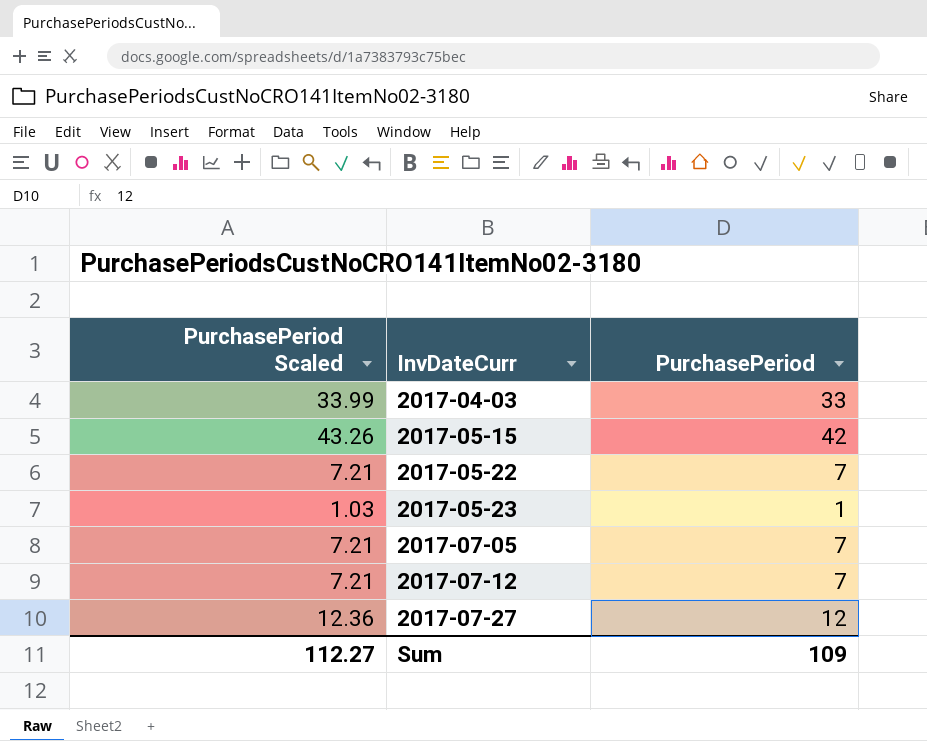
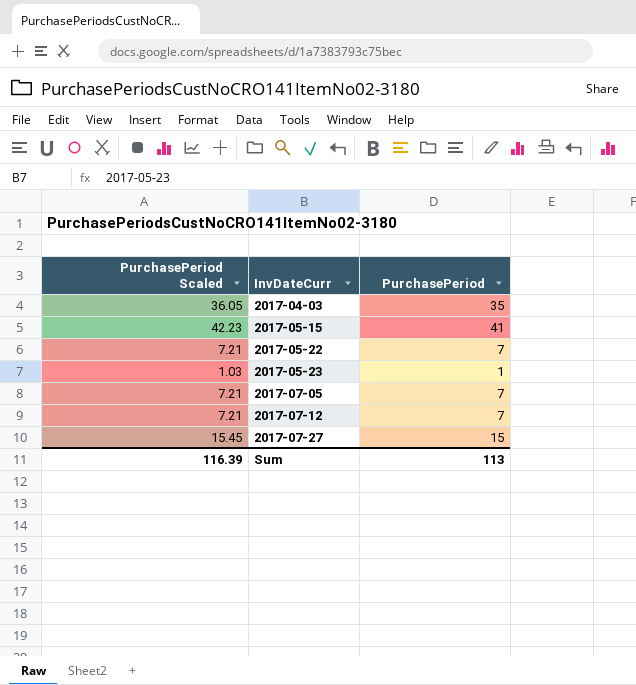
2017-04-03 | PurchasePeriod Scaled: 33.99 -> 36.05
2017-04-03 | PurchasePeriod: 33 -> 35
2017-05-15 | PurchasePeriod Scaled: 43.26 -> 42.23
2017-05-15 | PurchasePeriod: 42 -> 41
2017-07-27 | PurchasePeriod Scaled: 12.36 -> 15.45
2017-07-27 | PurchasePeriod: 12 -> 15
Sum | PurchasePeriod Scaled: 112.27 -> 116.39
Sum | PurchasePeriod: 109 -> 113

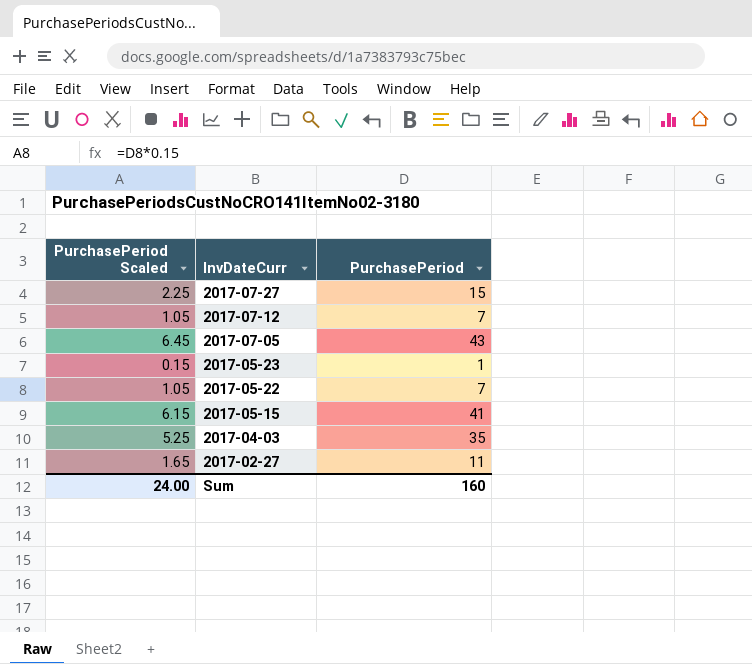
row order: InvDateCurr ascending -> InvDateCurr descending
column PurchasePeriod Scaled | formula: [PurchasePeriod] * 1.03 -> [PurchasePeriod] * 0.15
2017-07-05 | PurchasePeriod: 7 -> 43
row 2017-02-27: none -> 1.65 | 11
Sum | PurchasePeriod Scaled: 116.39 -> 24.00
Sum | PurchasePeriod: 113 -> 160

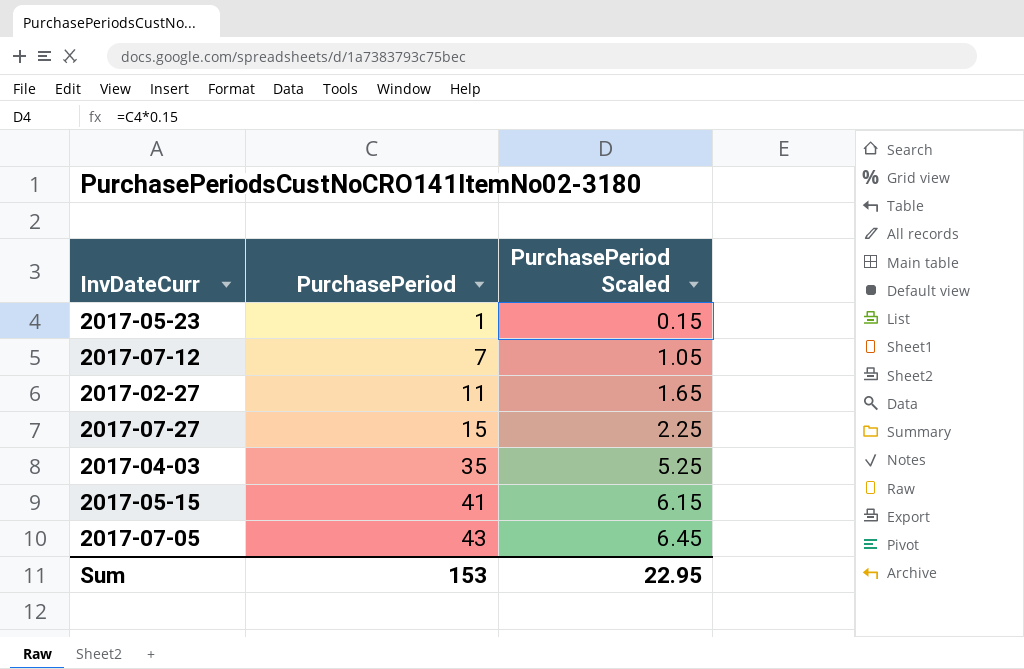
row order: InvDateCurr descending -> PurchasePeriod ascending
column PurchasePeriod Scaled | position: 1 -> 3
row 2017-05-22: 1.05 | 7 -> none
Sum | PurchasePeriod: 160 -> 153
Sum | PurchasePeriod Scaled: 24.00 -> 22.95

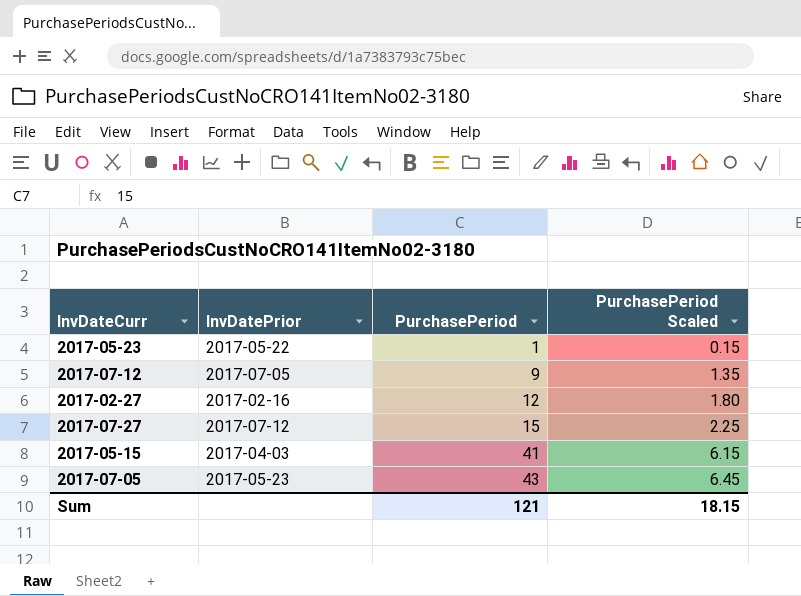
column InvDatePrior | position: none -> 2
row 2017-04-03: 35 | 5.25 -> none
2017-07-12 | PurchasePeriod: 7 -> 9
2017-07-12 | PurchasePeriod Scaled: 1.05 -> 1.35
2017-02-27 | PurchasePeriod: 11 -> 12
2017-02-27 | PurchasePeriod Scaled: 1.65 -> 1.80
Sum | PurchasePeriod: 153 -> 121
Sum | PurchasePeriod Scaled: 22.95 -> 18.15

